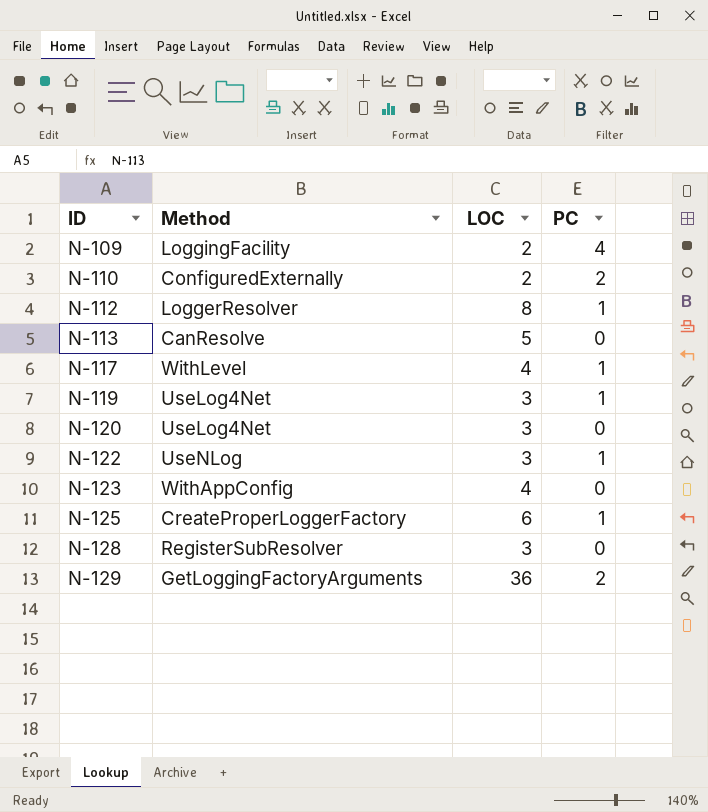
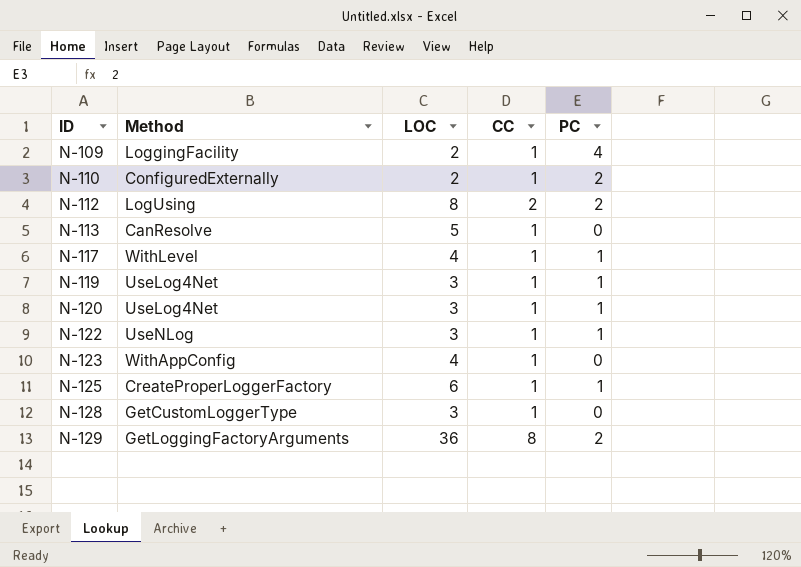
column CC | position: none -> 4
N-112 | Method: LoggerResolver -> LogUsing
N-112 | PC: 1 -> 2
N-120 | PC: 0 -> 1
N-128 | Method: RegisterSubResolver -> GetCustomLoggerType

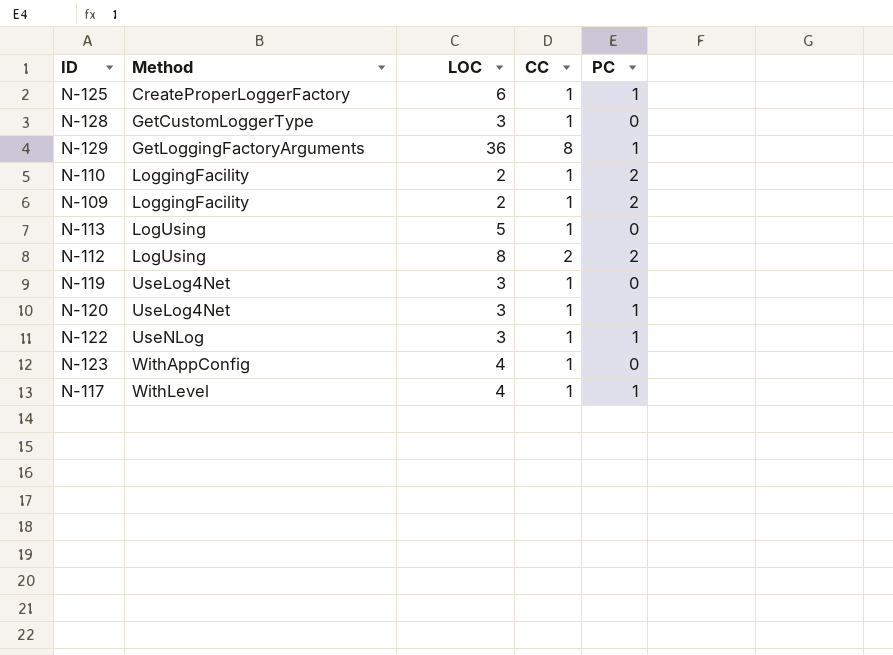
row order: ID ascending -> Method ascending
N-129 | PC: 2 -> 1
N-110 | Method: ConfiguredExternally -> LoggingFacility
N-109 | PC: 4 -> 2
N-113 | Method: CanResolve -> LogUsing
N-119 | PC: 1 -> 0

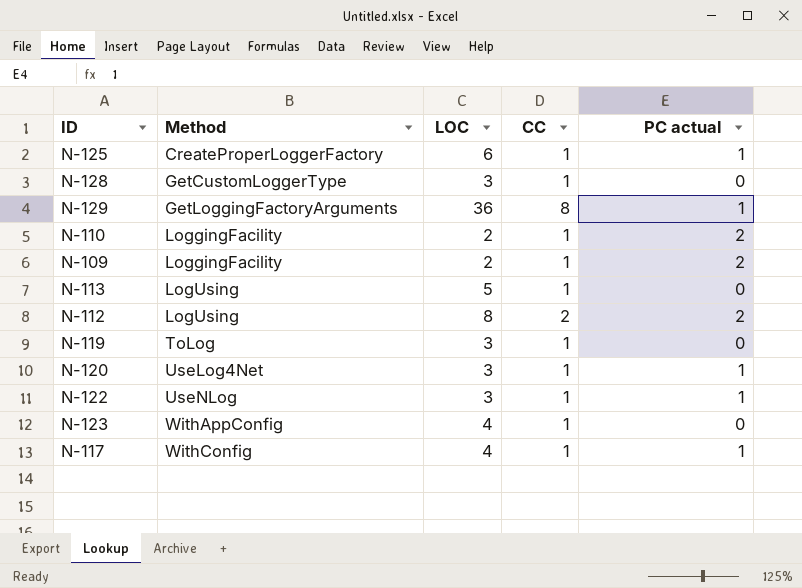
column name: PC -> PC actual
N-119 | Method: UseLog4Net -> ToLog
N-117 | Method: WithLevel -> WithConfig

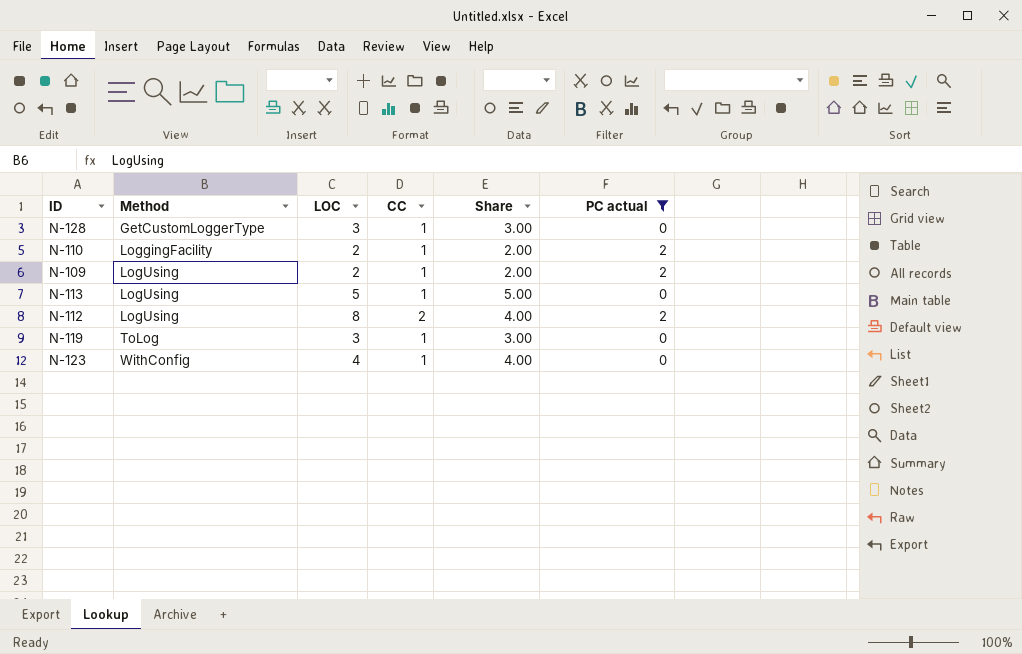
filter: none -> PC actual != 1
column Share | formula: none -> [LOC] / [CC]
N-109 | Method: LoggingFacility -> LogUsing
N-123 | Method: WithAppConfig -> WithConfig

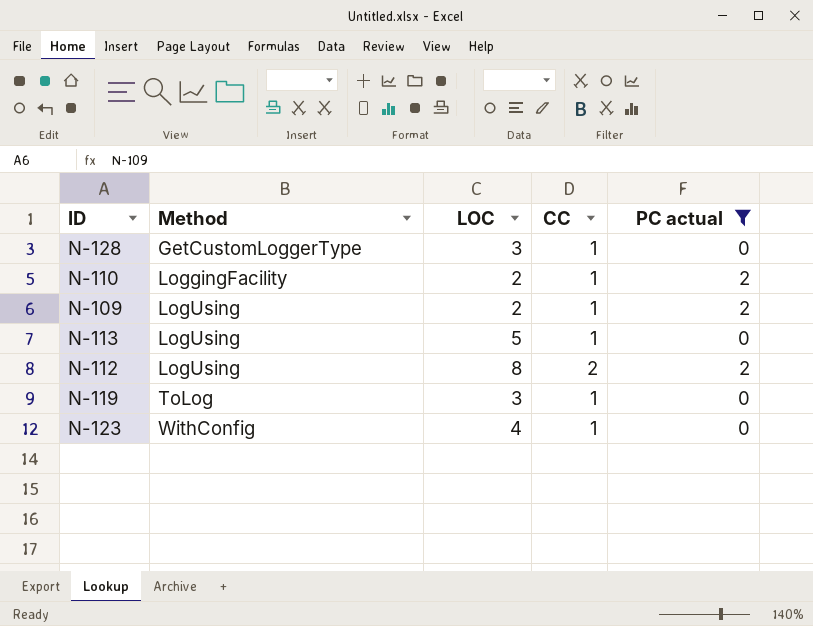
column Share | formula: [LOC] / [CC] -> none

